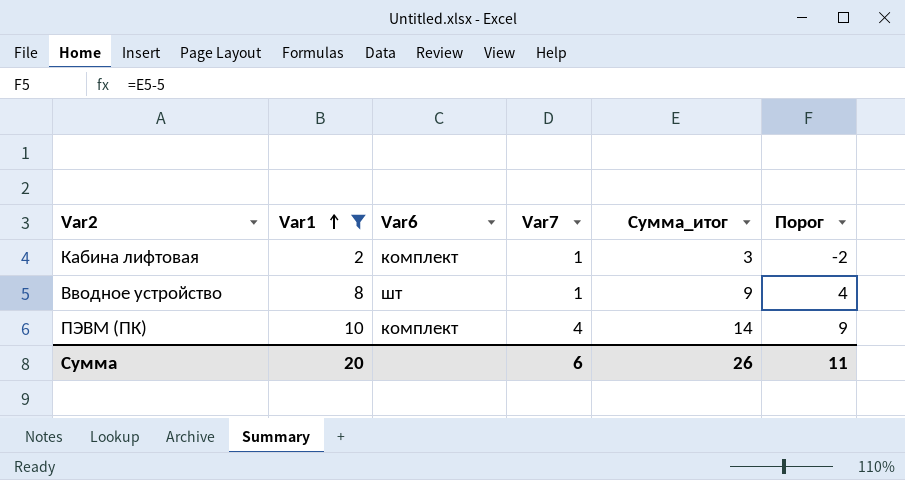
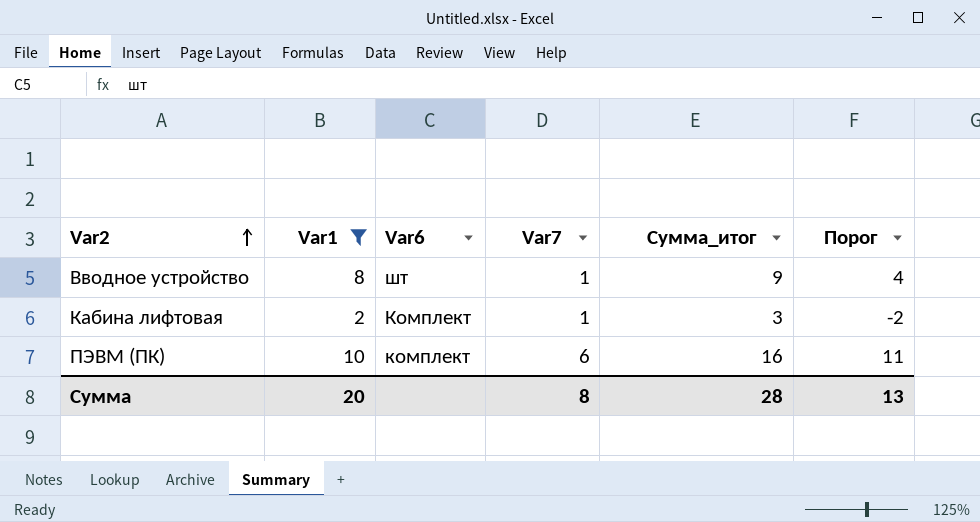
row order: Var1 ascending -> Var2 ascending
Кабина лифтовая | Var6: комплект -> Комплект
ПЭВМ (ПК) | Var7: 4 -> 6
ПЭВМ (ПК) | Сумма_итог: 14 -> 16
ПЭВМ (ПК) | Порог: 9 -> 11
Сумма | Var7: 6 -> 8
Сумма | Сумма_итог: 26 -> 28
Сумма | Порог: 11 -> 13

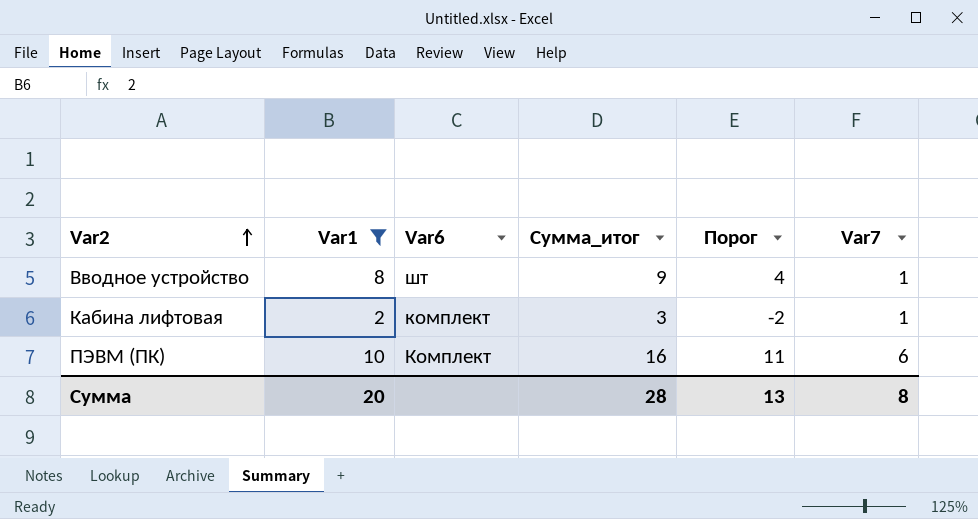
column Var7 | position: 4 -> 6
Кабина лифтовая | Var6: Комплект -> комплект
ПЭВМ (ПК) | Var6: комплект -> Комплект

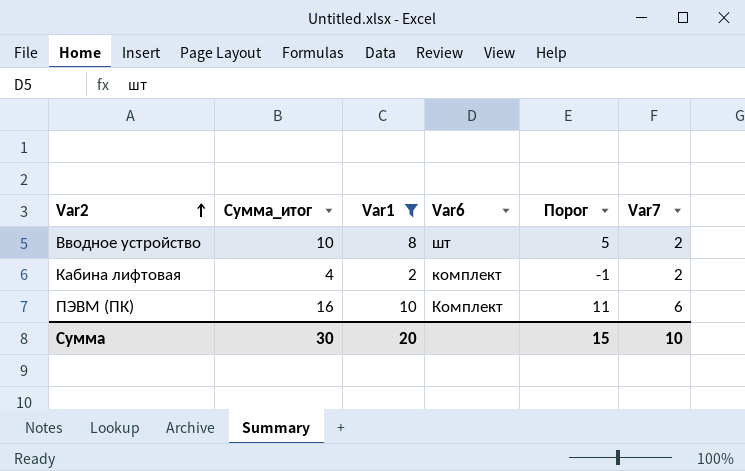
column Сумма_итог | position: 4 -> 2
Вводное устройство | Сумма_итог: 9 -> 10
Вводное устройство | Порог: 4 -> 5
Вводное устройство | Var7: 1 -> 2
Кабина лифтовая | Сумма_итог: 3 -> 4
Кабина лифтовая | Порог: -2 -> -1
Кабина лифтовая | Var7: 1 -> 2
Сумма | Сумма_итог: 28 -> 30
Сумма | Порог: 13 -> 15
Сумма | Var7: 8 -> 10

